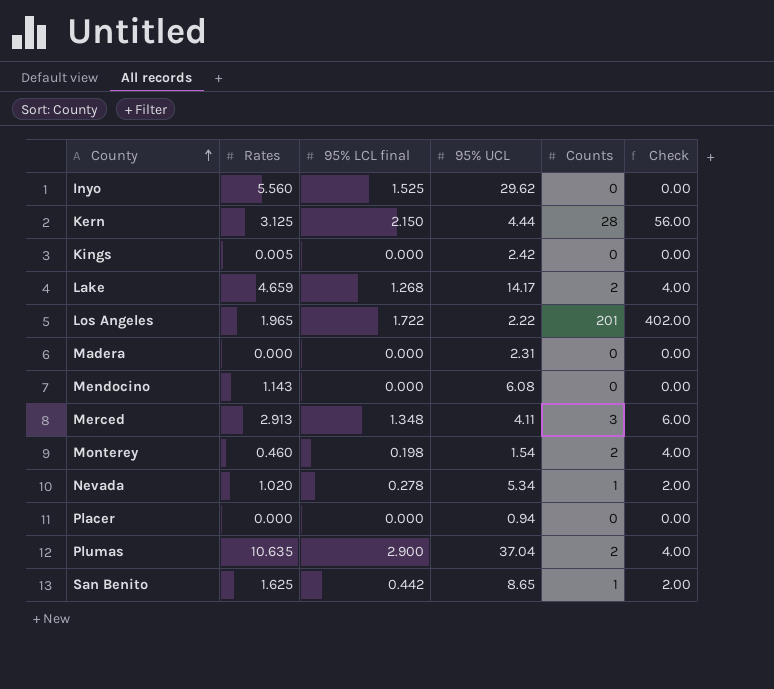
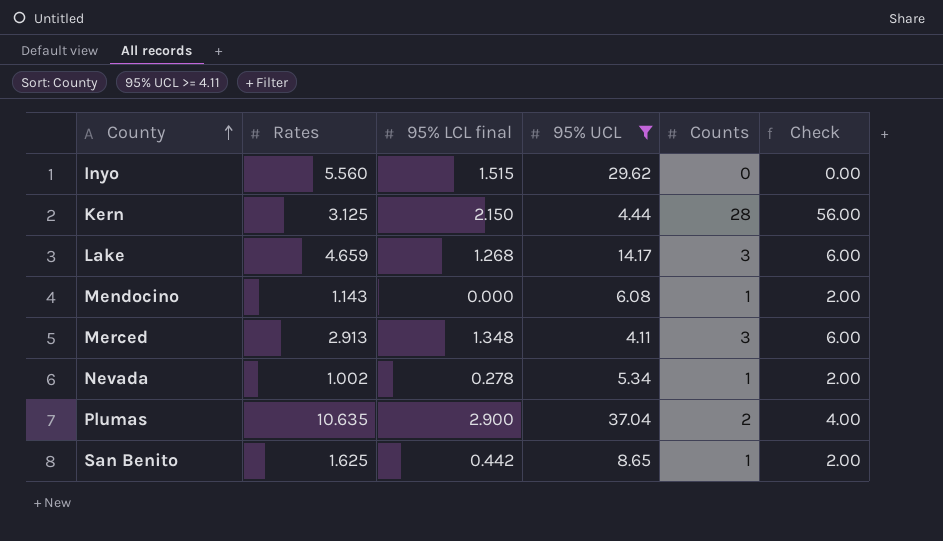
filter: none -> 95% UCL >= 4.11
Inyo | 95% LCL final: 1.525 -> 1.515
Lake | Counts: 2 -> 3
Lake | Check: 4.00 -> 6.00
Mendocino | Counts: 0 -> 1
Mendocino | Check: 0.00 -> 2.00
Nevada | Rates: 1.020 -> 1.002

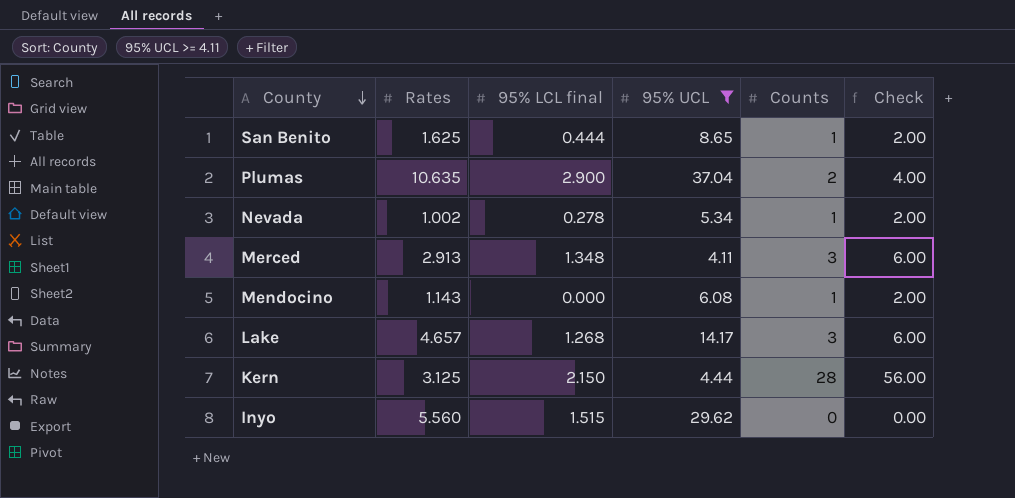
row order: County ascending -> County descending
San Benito | 95% LCL final: 0.442 -> 0.444
Lake | Rates: 4.659 -> 4.657

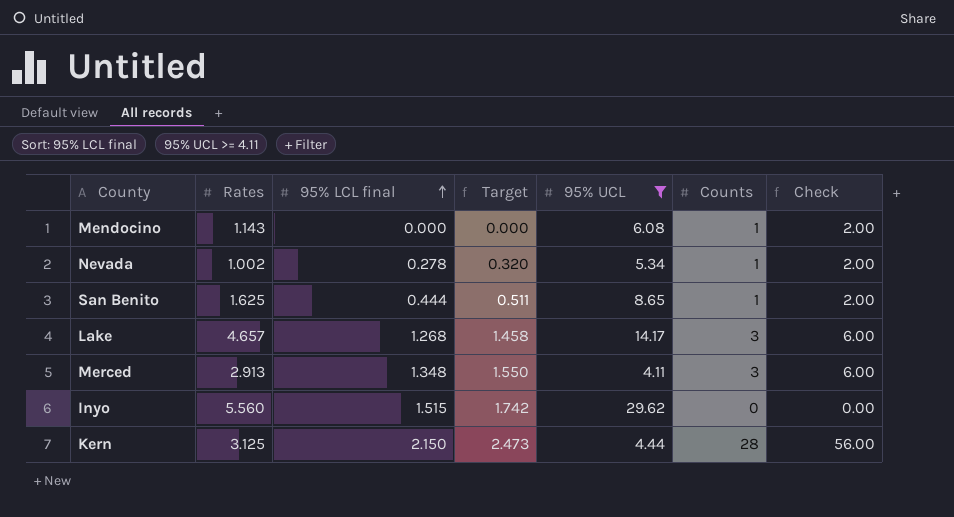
row order: County descending -> 95% LCL final ascending
column Target | formula: none -> [95% LCL final] * 1.15
row Plumas: 10.635 | 2.900 | 37.04 | 2 | 4.00 -> none

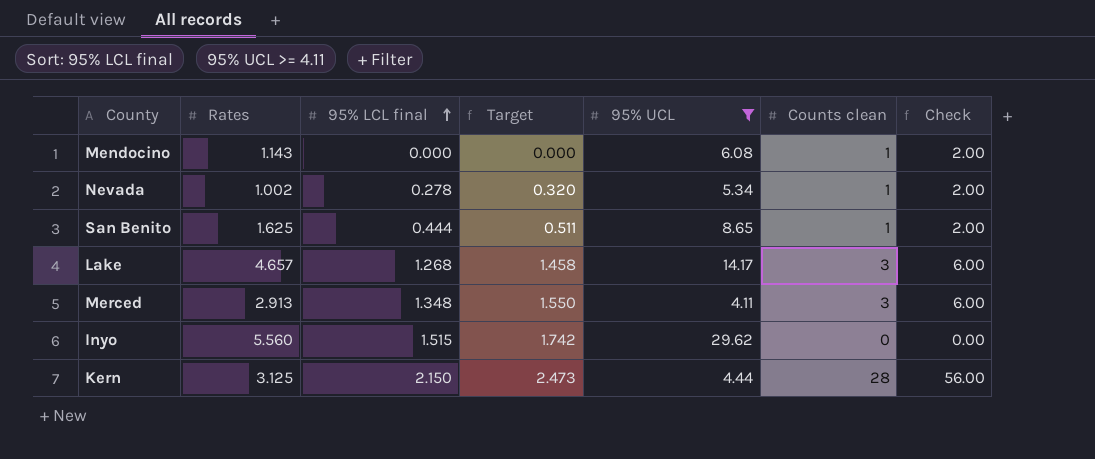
column name: Counts -> Counts clean

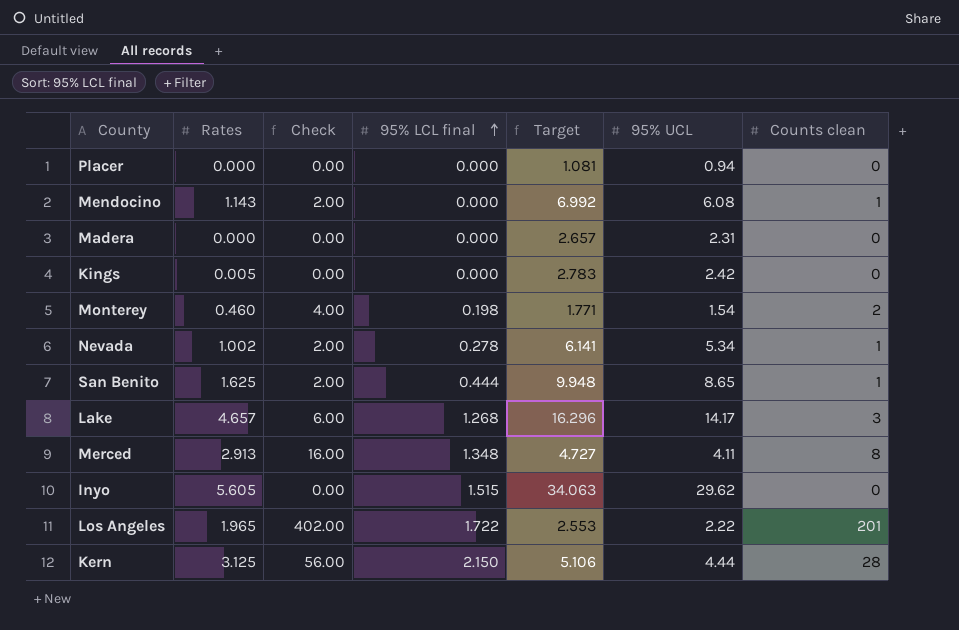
filter: 95% UCL >= 4.11 -> none
column Check | position: 7 -> 3
column Target | formula: [95% LCL final] * 1.15 -> [95% UCL] * 1.15
Merced | Check: 6.00 -> 16.00
Merced | Counts clean: 3 -> 8
Inyo | Rates: 5.560 -> 5.605

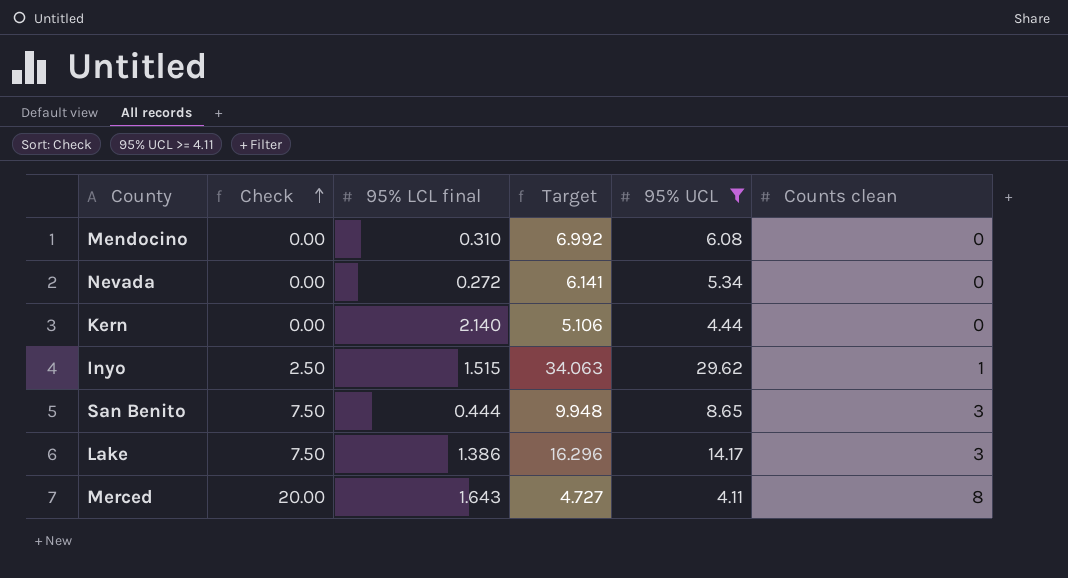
filter: none -> 95% UCL >= 4.11
row order: 95% LCL final ascending -> Check ascending
column Rates | position: 2 -> none
column Check | formula: [Counts clean] * 2 -> [Counts clean] * 2.5
Mendocino | 95% LCL final: 0.000 -> 0.310
Mendocino | Counts clean: 1 -> 0
Nevada | 95% LCL final: 0.278 -> 0.272
Nevada | Counts clean: 1 -> 0
Kern | 95% LCL final: 2.150 -> 2.140
Kern | Counts clean: 28 -> 0
Inyo | Counts clean: 0 -> 1
San Benito | Counts clean: 1 -> 3
Lake | 95% LCL final: 1.268 -> 1.386
Merced | 95% LCL final: 1.348 -> 1.643

